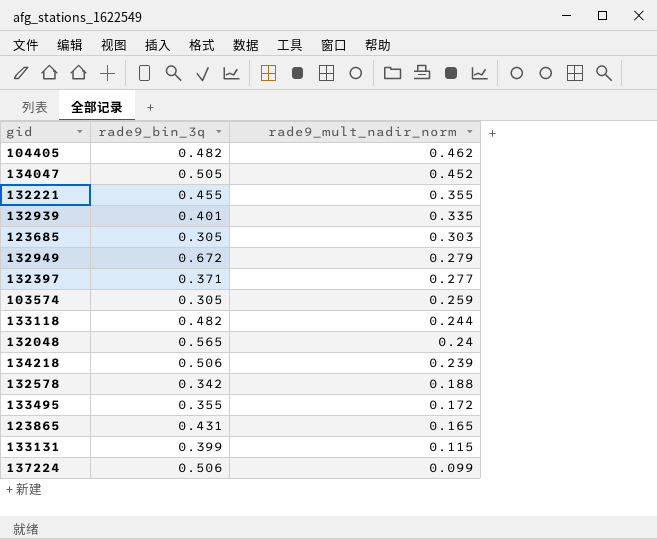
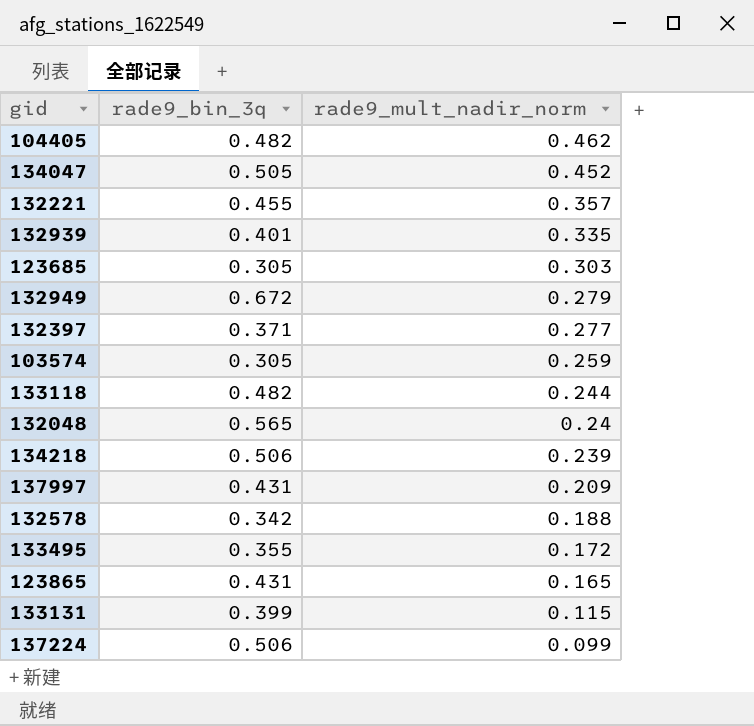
132221 | rade9_mult_nadir_norm: 0.355 -> 0.357
row 137997: none -> 0.431 | 0.209

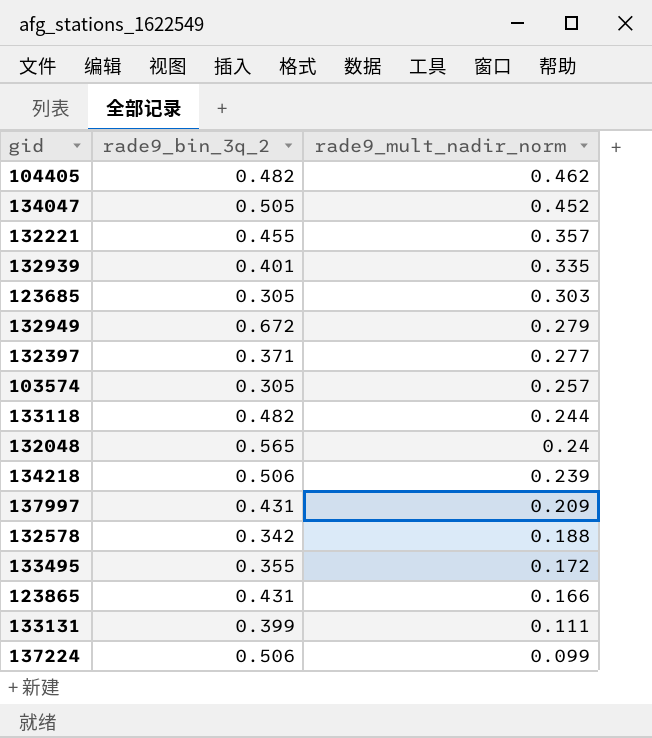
column name: rade9_bin_3q -> rade9_bin_3q_2
103574 | rade9_mult_nadir_norm: 0.259 -> 0.257
123865 | rade9_mult_nadir_norm: 0.165 -> 0.166
133131 | rade9_mult_nadir_norm: 0.115 -> 0.111

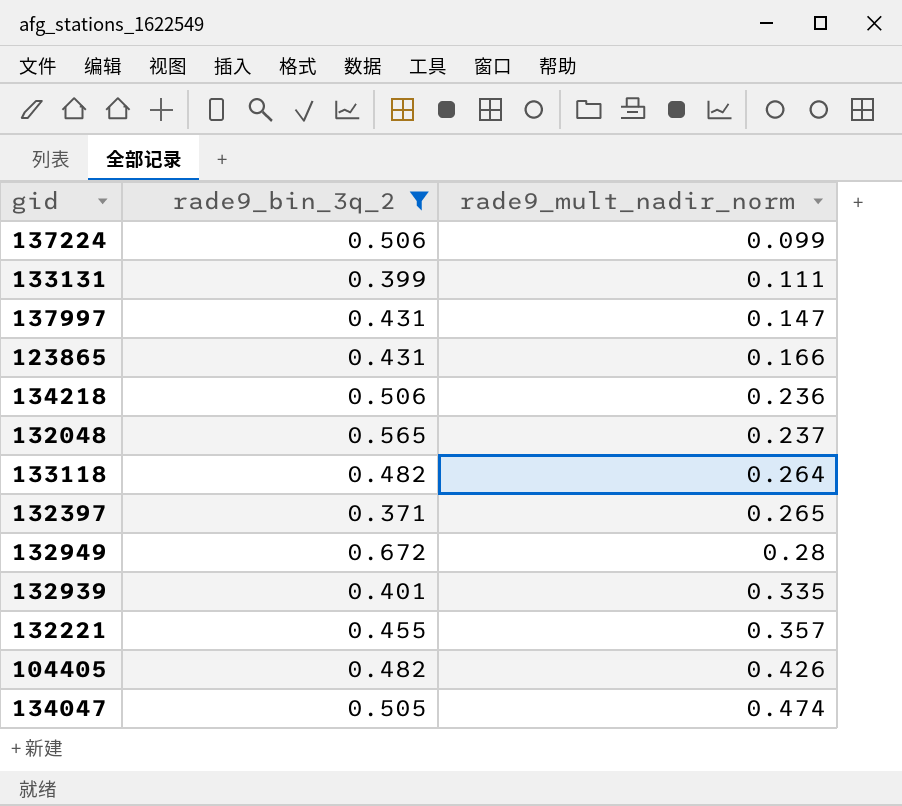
filter: none -> rade9_bin_3q_2 >= 0.371
row order: rade9_mult_nadir_norm descending -> rade9_mult_nadir_norm ascending
137997 | rade9_mult_nadir_norm: 0.209 -> 0.147
134218 | rade9_mult_nadir_norm: 0.239 -> 0.236
132048 | rade9_mult_nadir_norm: 0.24 -> 0.237
133118 | rade9_mult_nadir_norm: 0.244 -> 0.264
132397 | rade9_mult_nadir_norm: 0.277 -> 0.265
132949 | rade9_mult_nadir_norm: 0.279 -> 0.28
104405 | rade9_mult_nadir_norm: 0.462 -> 0.426
134047 | rade9_mult_nadir_norm: 0.452 -> 0.474

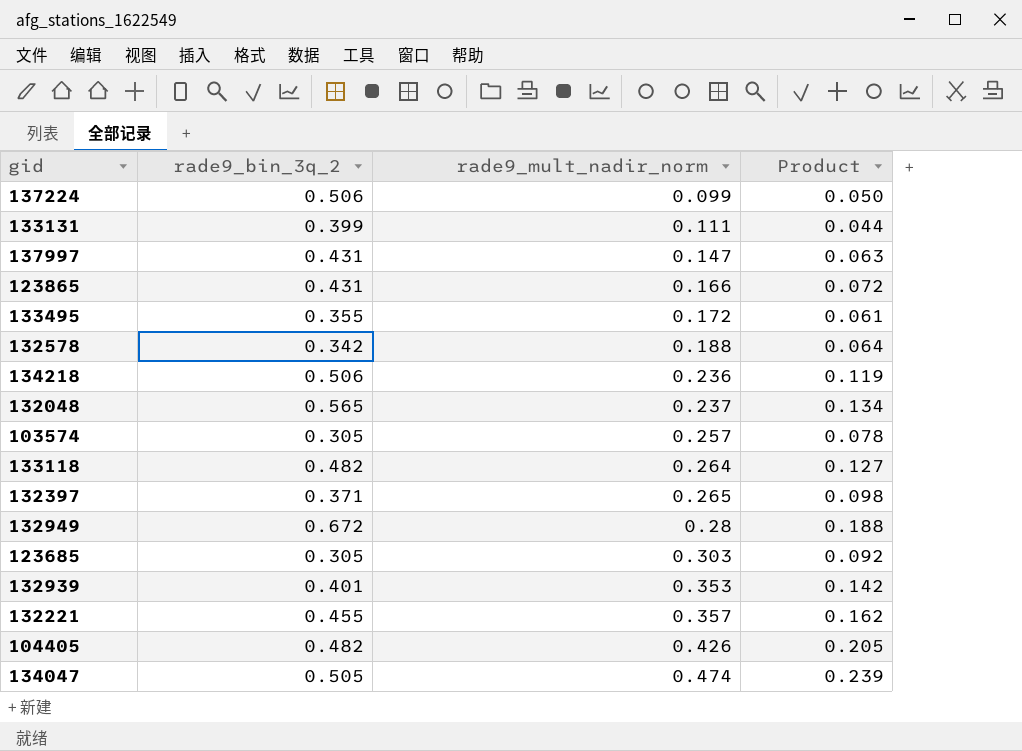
filter: rade9_bin_3q_2 >= 0.371 -> none
column Product | formula: none -> [rade9_bin_3q_2] * [rade9_mult_nadir_norm]
132939 | rade9_mult_nadir_norm: 0.335 -> 0.353

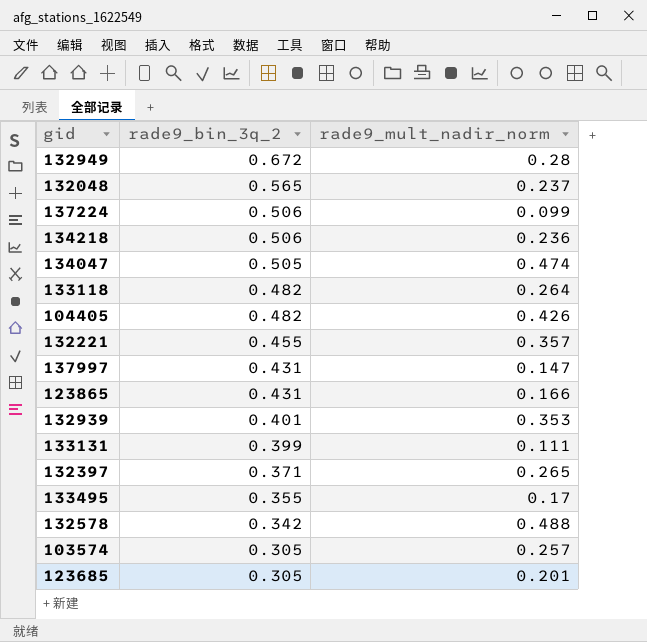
row order: rade9_mult_nadir_norm ascending -> rade9_bin_3q_2 descending
column Product | formula: [rade9_bin_3q_2] * [rade9_mult_nadir_norm] -> none
133495 | rade9_mult_nadir_norm: 0.172 -> 0.17
132578 | rade9_mult_nadir_norm: 0.188 -> 0.488
123685 | rade9_mult_nadir_norm: 0.303 -> 0.201

